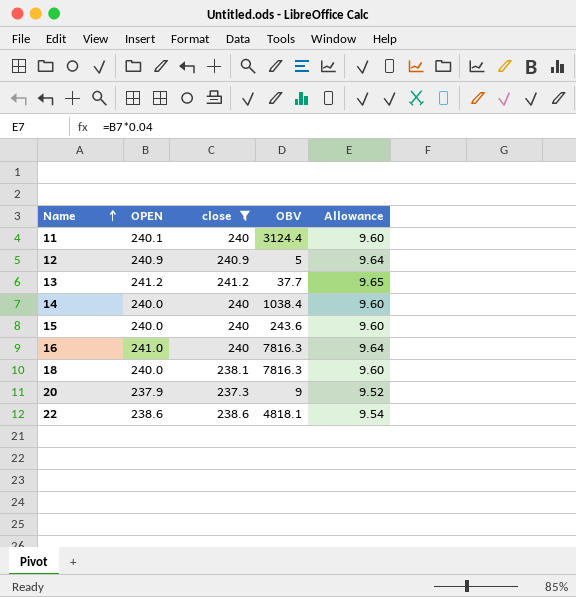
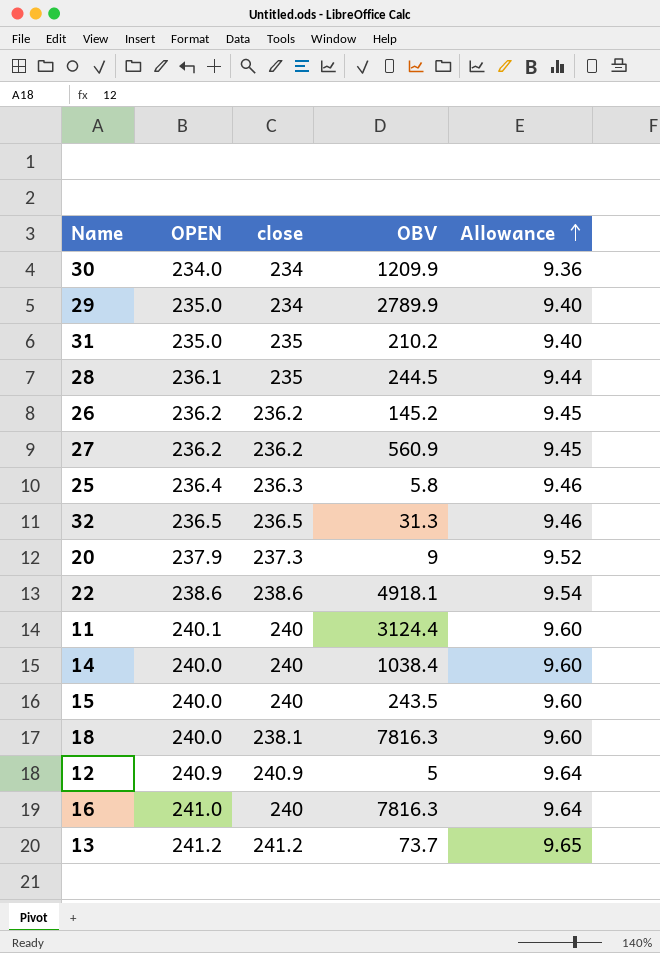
filter: close >= 237.3 -> none
row order: Name ascending -> Allowance ascending
22 | OBV: 4818.1 -> 4918.1
15 | OBV: 243.6 -> 243.5
13 | OBV: 37.7 -> 73.7

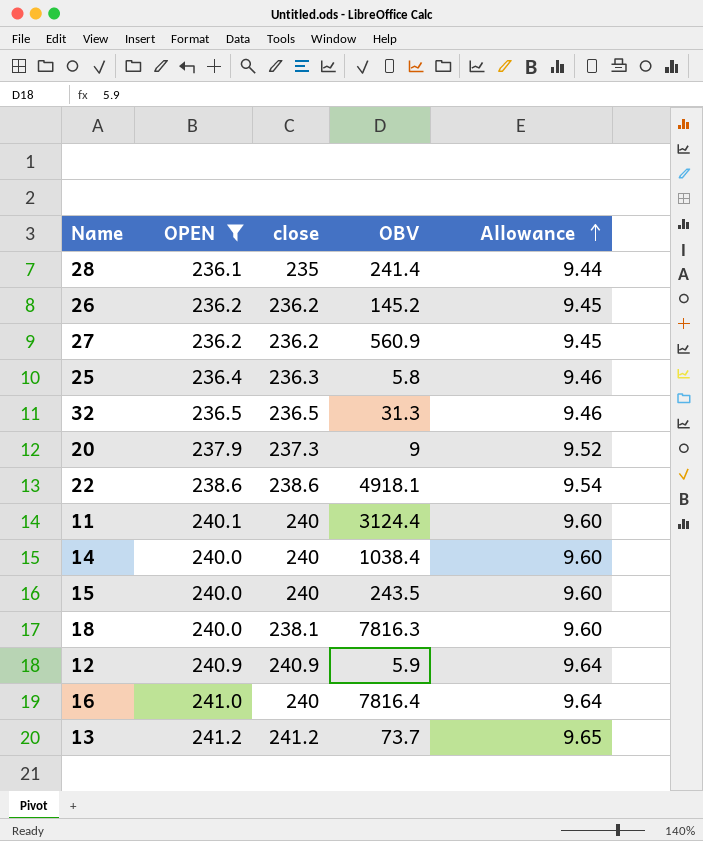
filter: none -> OPEN >= 236.1
28 | OBV: 244.5 -> 241.4
12 | OBV: 5 -> 5.9
16 | OBV: 7816.3 -> 7816.4

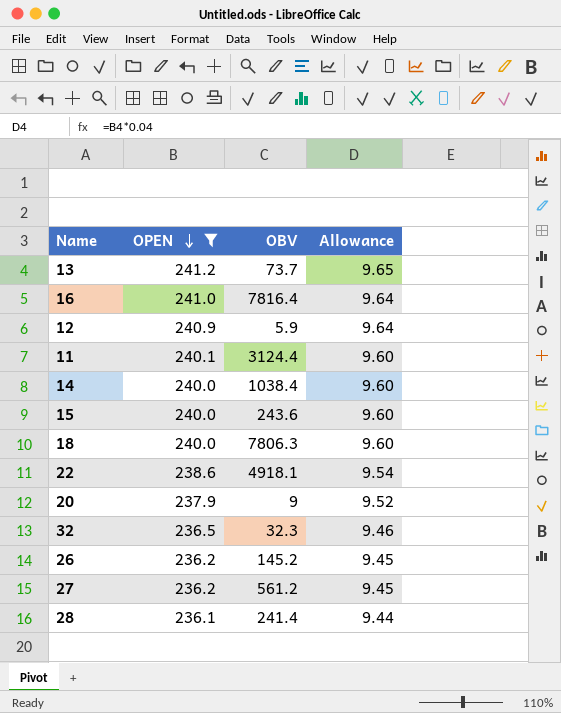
row order: Allowance ascending -> OPEN descending
column close | position: 3 -> none
row 25: 236.4 | 236.3 | 5.8 | 9.46 -> none
15 | OBV: 243.5 -> 243.6
18 | OBV: 7816.3 -> 7806.3
32 | OBV: 31.3 -> 32.3
27 | OBV: 560.9 -> 561.2

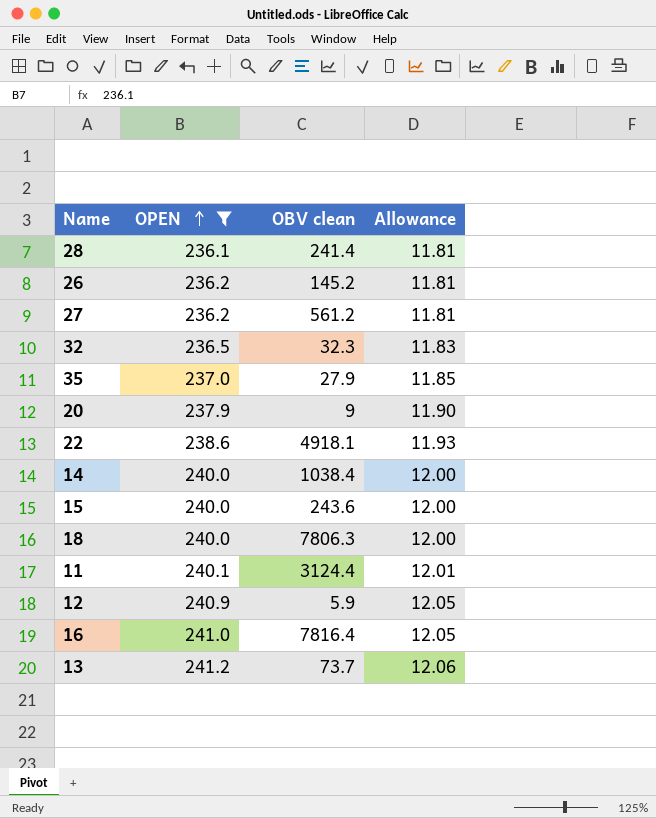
row order: OPEN descending -> OPEN ascending
column name: OBV -> OBV clean
column Allowance | formula: [OPEN] * 0.04 -> [OPEN] * 0.05
row 35: none -> 237.0 | 27.9 | 11.85

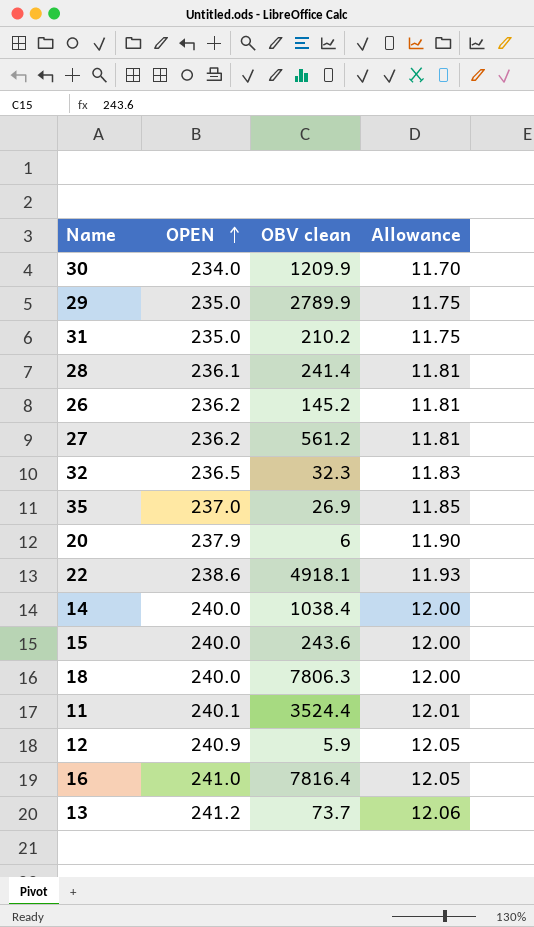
filter: OPEN >= 236.1 -> none
35 | OBV clean: 27.9 -> 26.9
20 | OBV clean: 9 -> 6
11 | OBV clean: 3124.4 -> 3524.4

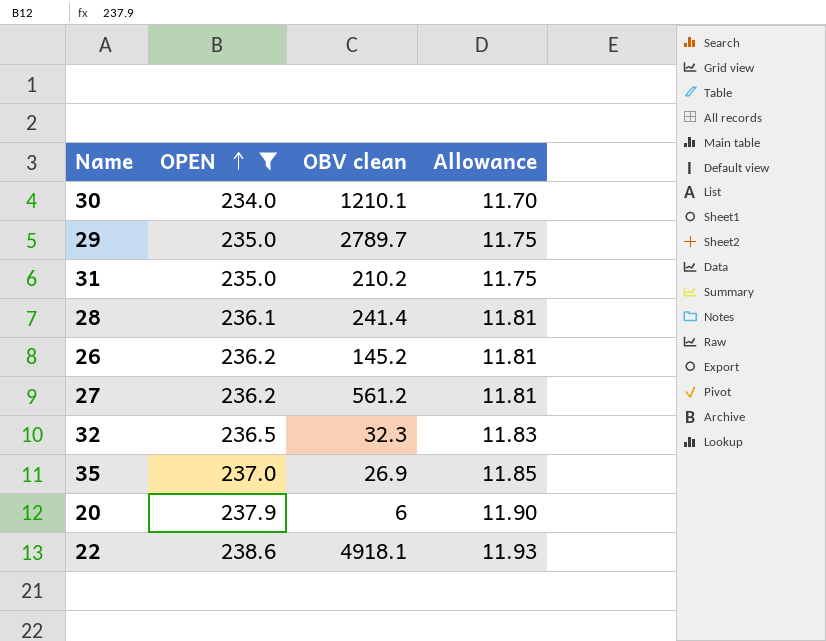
filter: none -> OPEN <= 238.6
30 | OBV clean: 1209.9 -> 1210.1
29 | OBV clean: 2789.9 -> 2789.7

